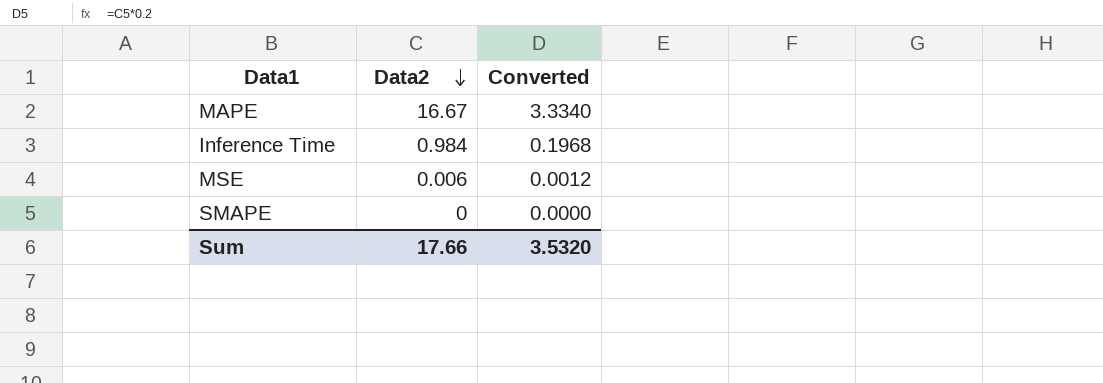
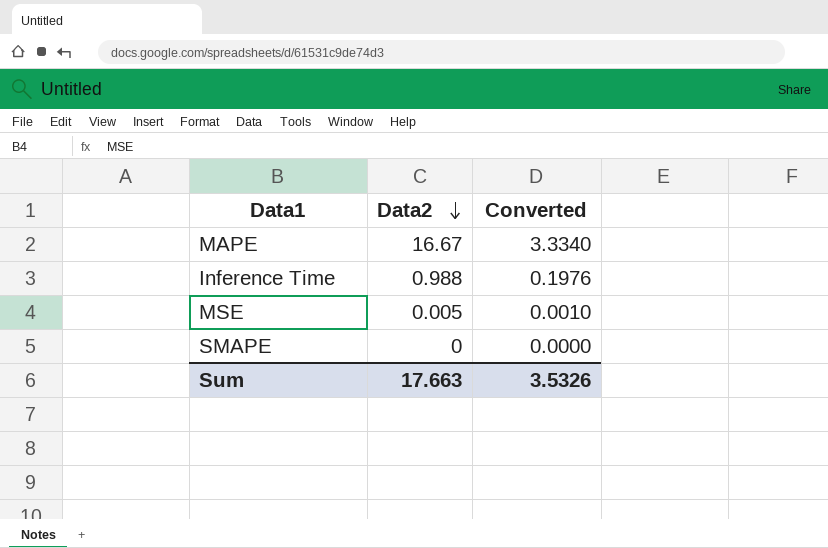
Inference Time | Data2: 0.984 -> 0.988
Inference Time | Converted: 0.1968 -> 0.1976
MSE | Data2: 0.006 -> 0.005
MSE | Converted: 0.0012 -> 0.0010
Sum | Data2: 17.66 -> 17.663
Sum | Converted: 3.5320 -> 3.5326

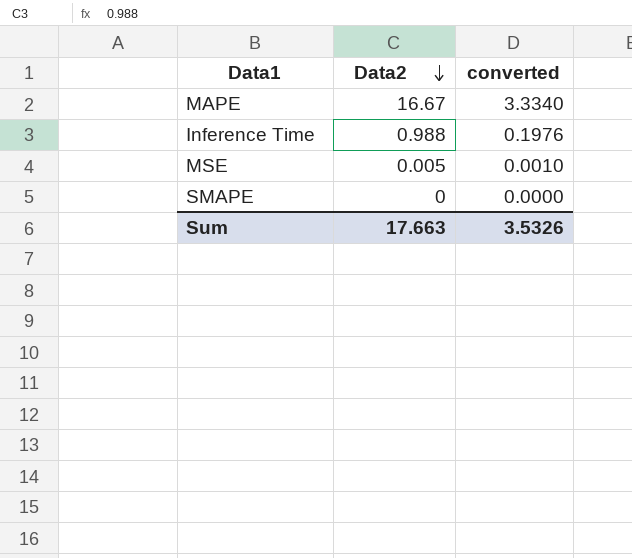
column name: Converted -> converted

